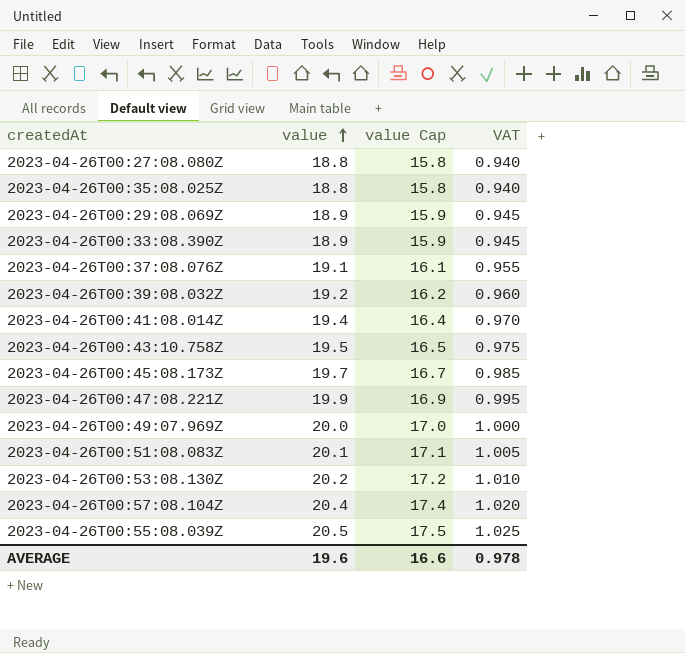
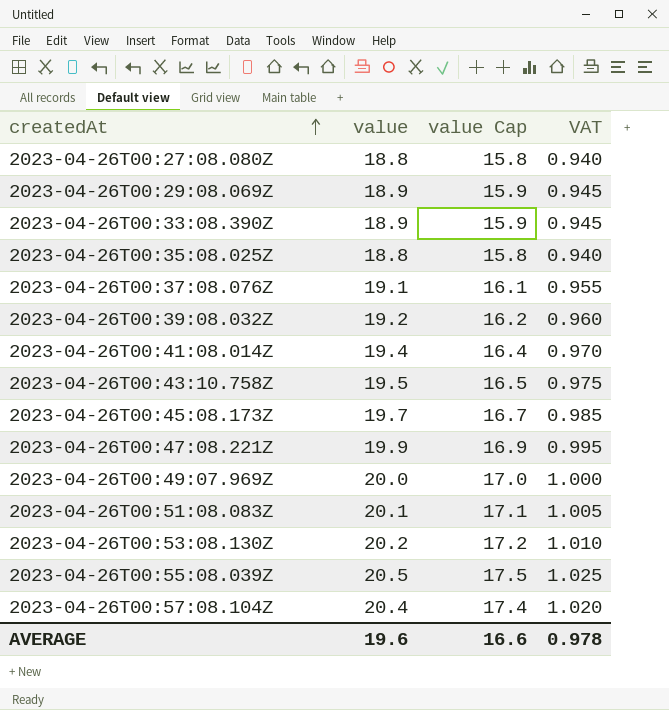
row order: value ascending -> createdAt ascending

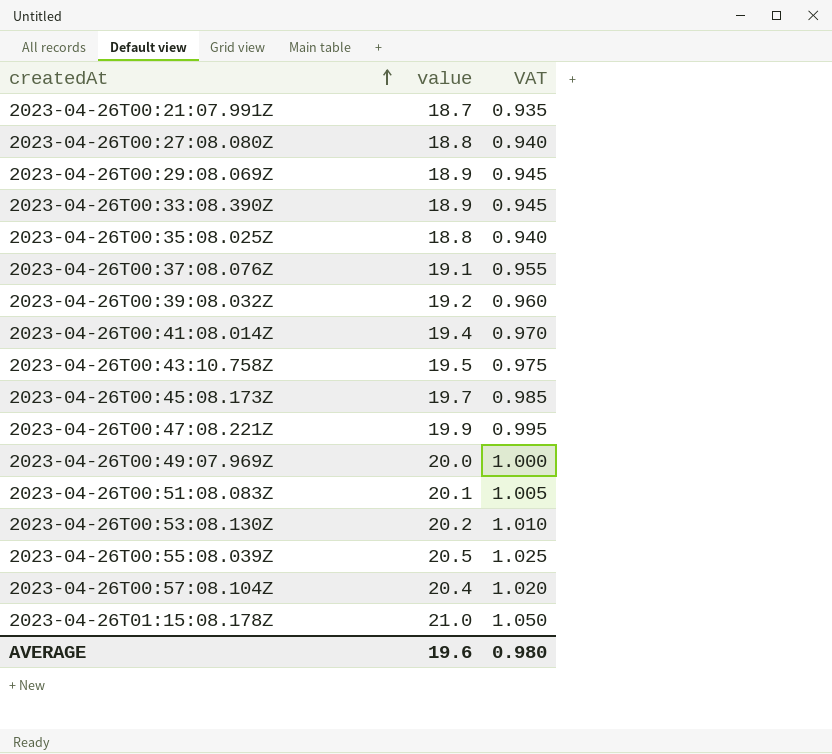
column value Cap | formula: [value] - 3 -> none
row 2023-04-26T00:21:07.991Z: none -> 18.7 | 0.935
row 2023-04-26T01:15:08.178Z: none -> 21.0 | 1.050
AVERAGE | VAT: 0.978 -> 0.980

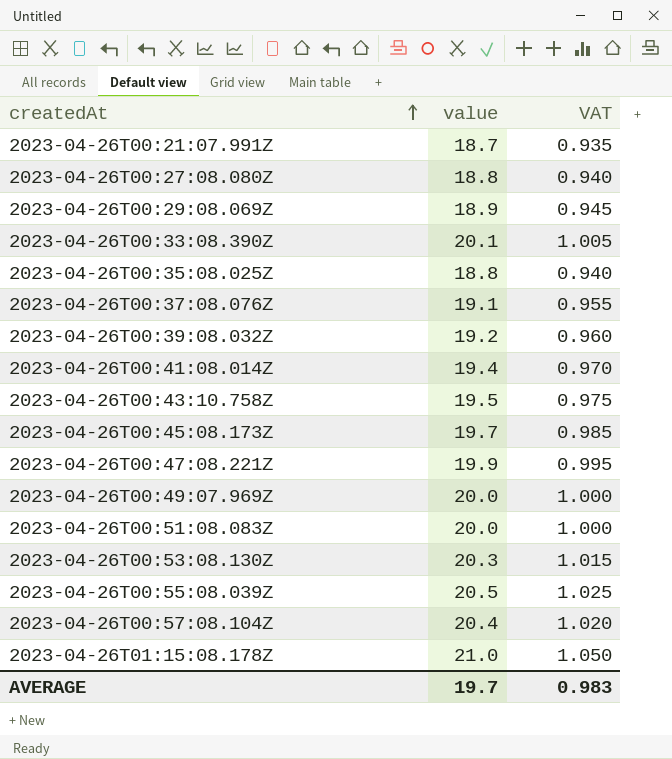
2023-04-26T00:33:08.390Z | value: 18.9 -> 20.1
2023-04-26T00:33:08.390Z | VAT: 0.945 -> 1.005
2023-04-26T00:51:08.083Z | value: 20.1 -> 20.0
2023-04-26T00:51:08.083Z | VAT: 1.005 -> 1.000
2023-04-26T00:53:08.130Z | value: 20.2 -> 20.3
2023-04-26T00:53:08.130Z | VAT: 1.010 -> 1.015
AVERAGE | value: 19.6 -> 19.7
AVERAGE | VAT: 0.980 -> 0.983

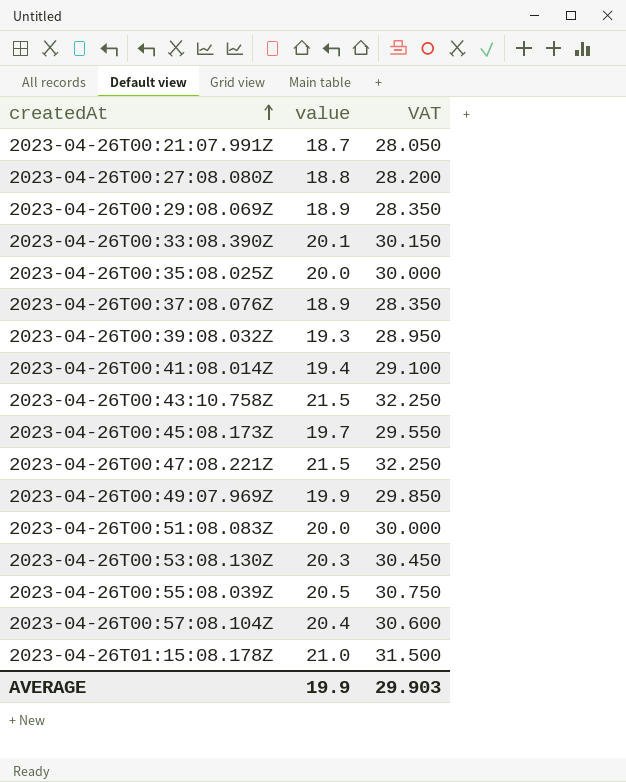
column VAT | formula: [value] * 0.05 -> [value] * 1.5
2023-04-26T00:35:08.025Z | value: 18.8 -> 20.0
2023-04-26T00:37:08.076Z | value: 19.1 -> 18.9
2023-04-26T00:39:08.032Z | value: 19.2 -> 19.3
2023-04-26T00:43:10.758Z | value: 19.5 -> 21.5
2023-04-26T00:47:08.221Z | value: 19.9 -> 21.5
2023-04-26T00:49:07.969Z | value: 20.0 -> 19.9
AVERAGE | value: 19.7 -> 19.9
AVERAGE | VAT: 0.983 -> 29.903

